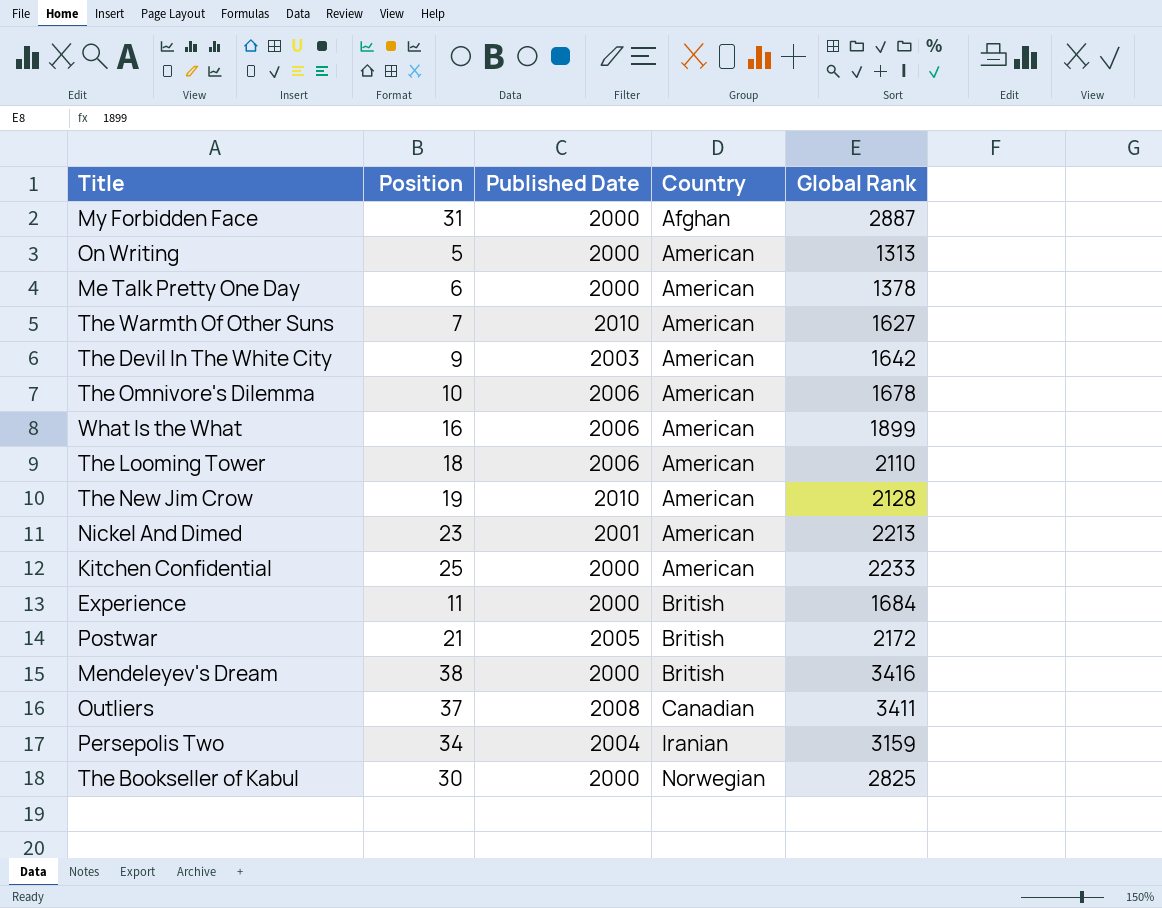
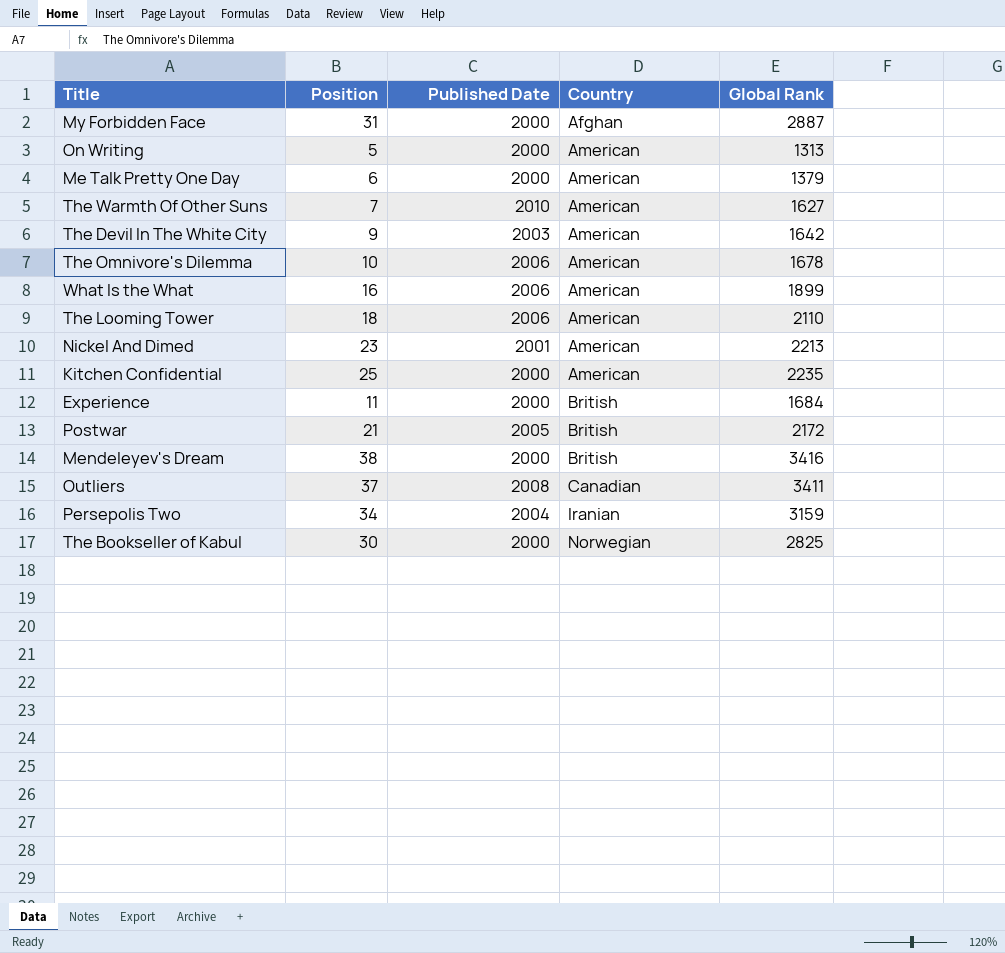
row The New Jim Crow: 19 | 2010 | American | 2128 -> none
Me Talk Pretty One Day | Global Rank: 1378 -> 1379
Kitchen Confidential | Global Rank: 2233 -> 2235

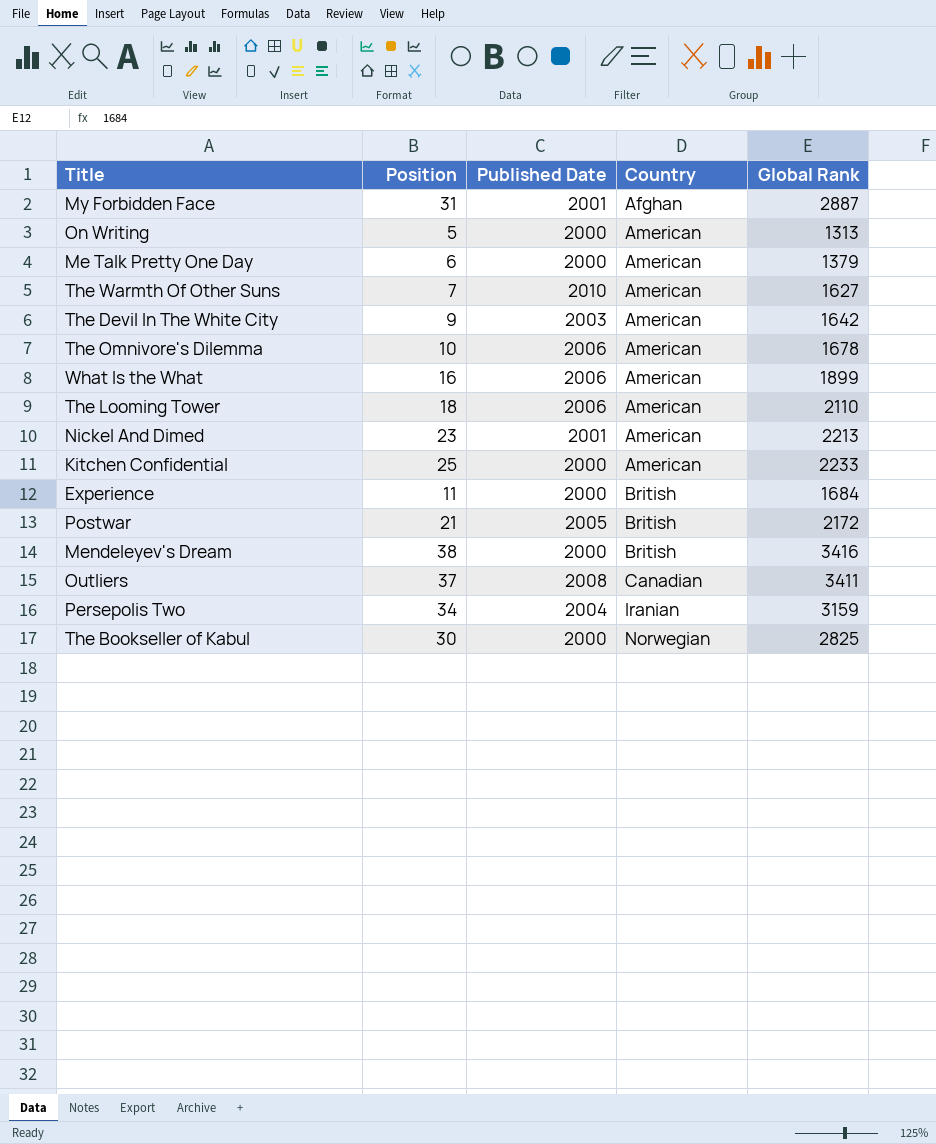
My Forbidden Face | Published Date: 2000 -> 2001
Kitchen Confidential | Global Rank: 2235 -> 2233

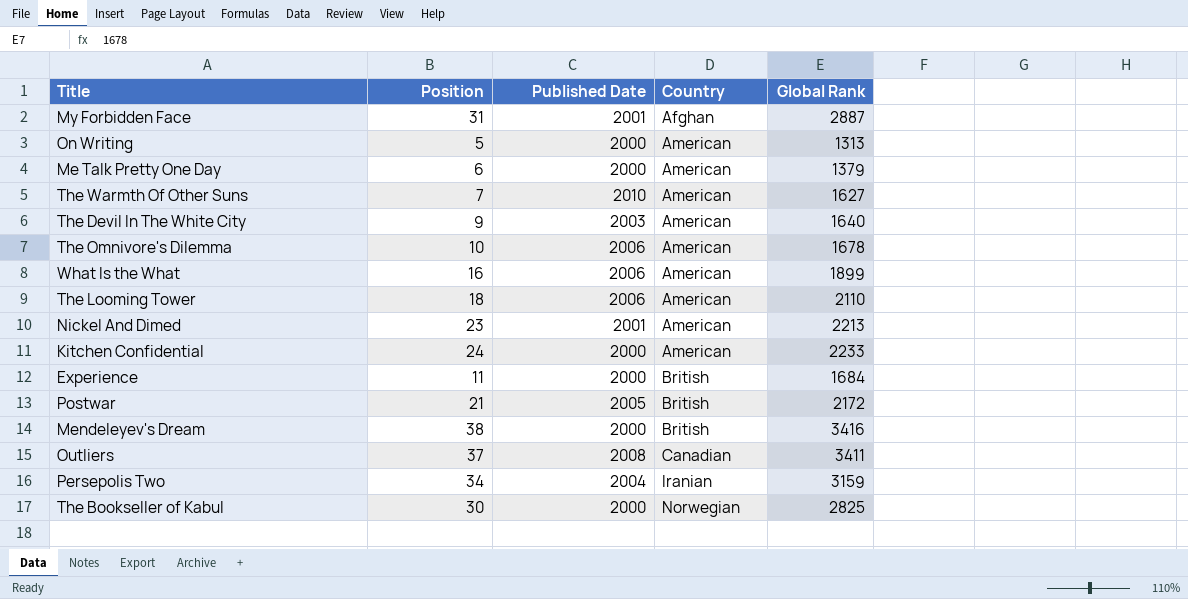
The Devil In The White City | Global Rank: 1642 -> 1640
Kitchen Confidential | Position: 25 -> 24

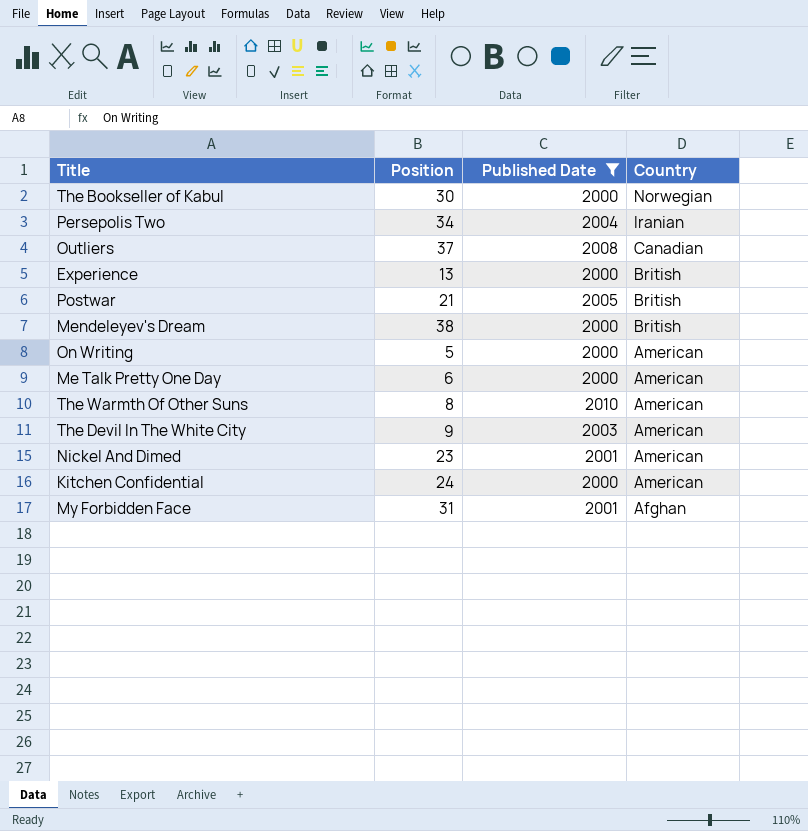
filter: none -> Published Date != 2006
row order: Country ascending -> Country descending
column Global Rank | position: 5 -> none
Experience | Position: 11 -> 13
The Warmth Of Other Suns | Position: 7 -> 8

